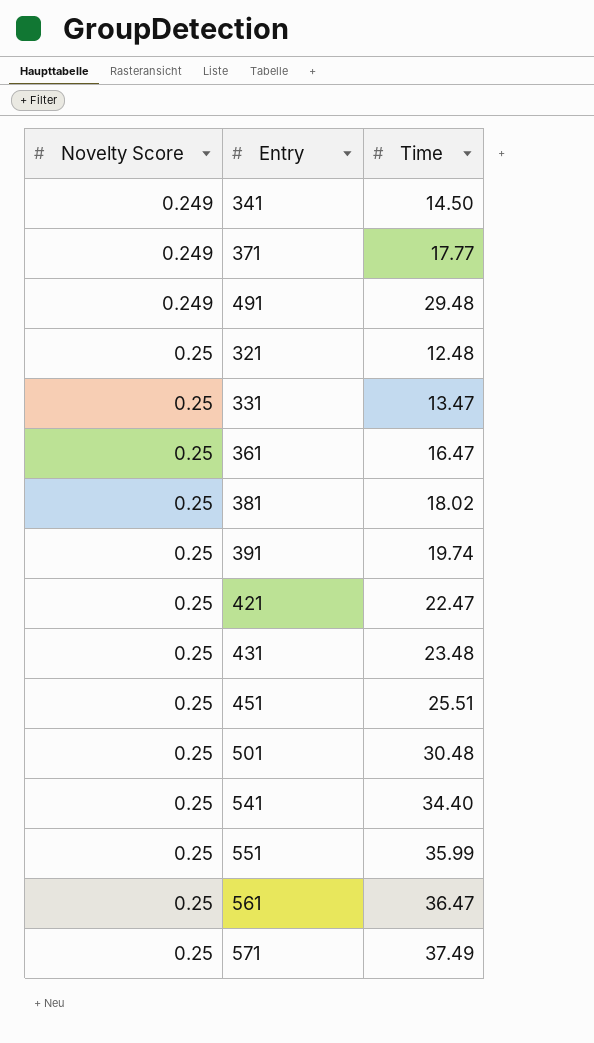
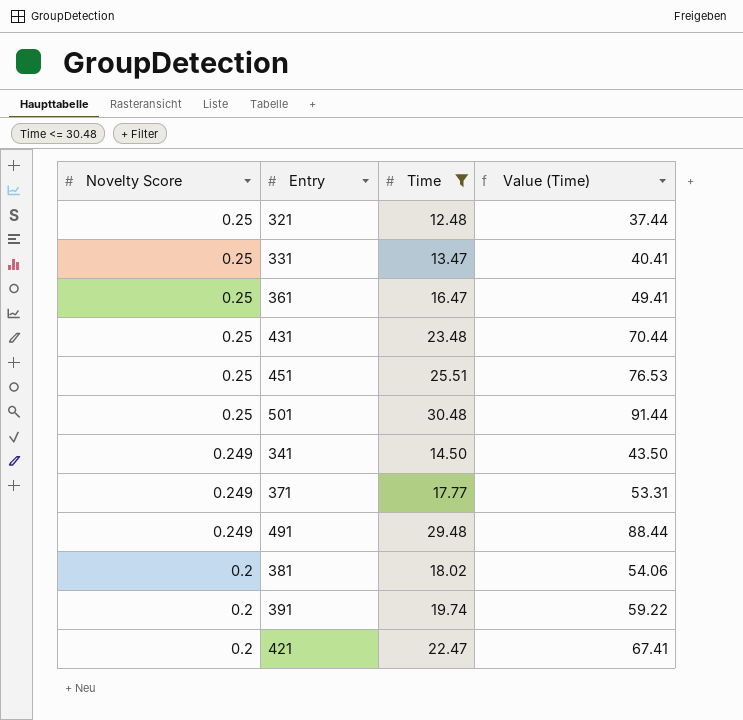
filter: none -> Time <= 30.48
row order: Novelty Score ascending -> Novelty Score descending
column Value (Time) | formula: none -> [Time] * 3
381 | Novelty Score: 0.25 -> 0.2
391 | Novelty Score: 0.25 -> 0.2
421 | Novelty Score: 0.25 -> 0.2

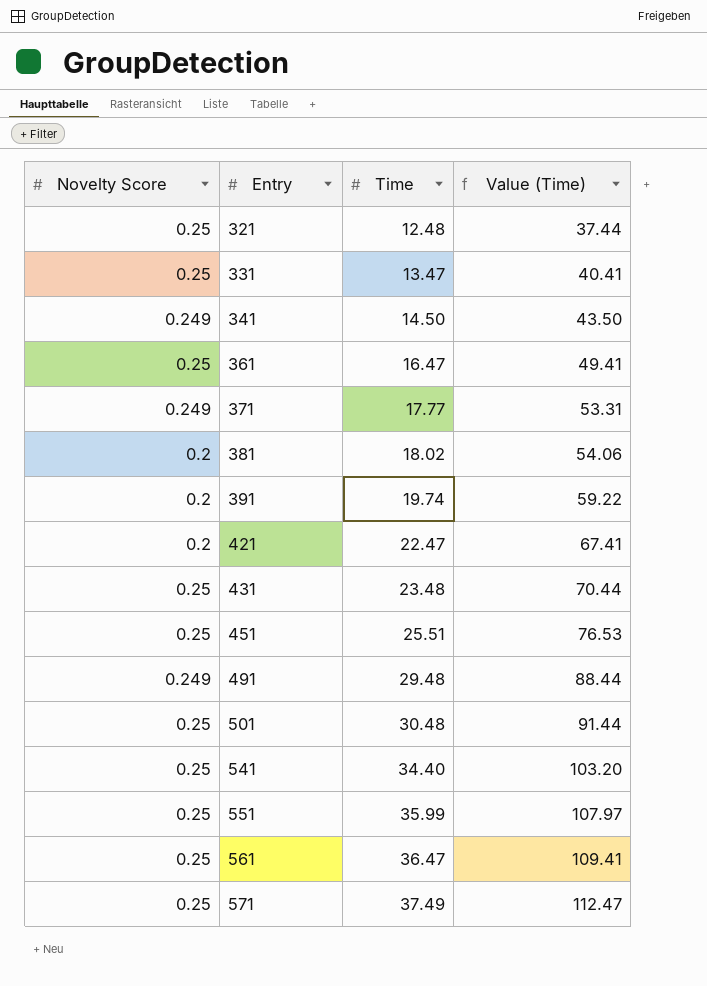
filter: Time <= 30.48 -> none
row order: Novelty Score descending -> Entry ascending

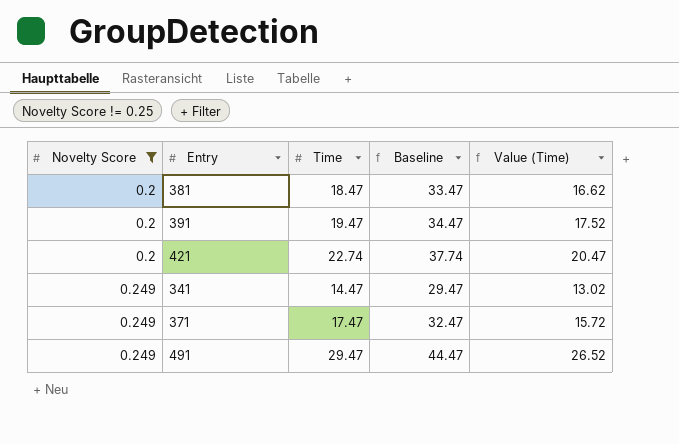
filter: none -> Novelty Score != 0.25
row order: Entry ascending -> Novelty Score ascending
column Baseline | formula: none -> [Time] + 15
column Value (Time) | formula: [Time] * 3 -> [Time] * 0.9
381 | Time: 18.02 -> 18.47
391 | Time: 19.74 -> 19.47
421 | Time: 22.47 -> 22.74
341 | Time: 14.50 -> 14.47
371 | Time: 17.77 -> 17.47
491 | Time: 29.48 -> 29.47

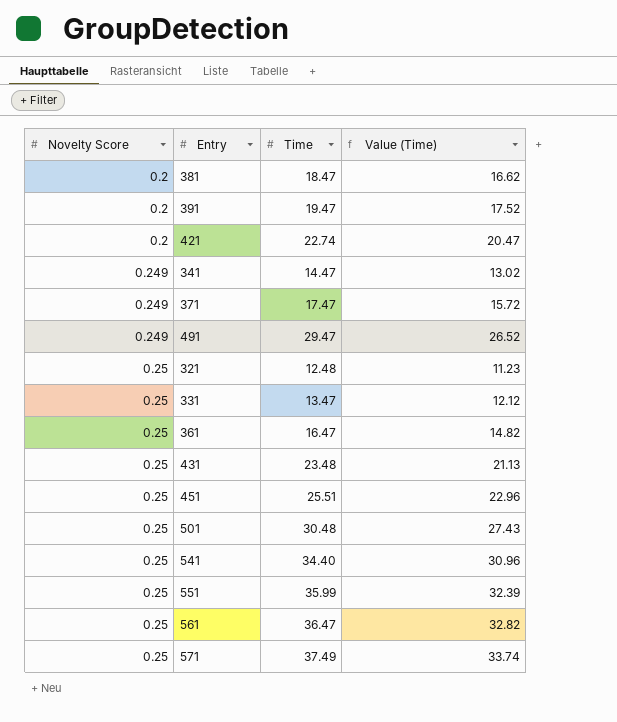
filter: Novelty Score != 0.25 -> none
column Baseline | formula: [Time] + 15 -> none

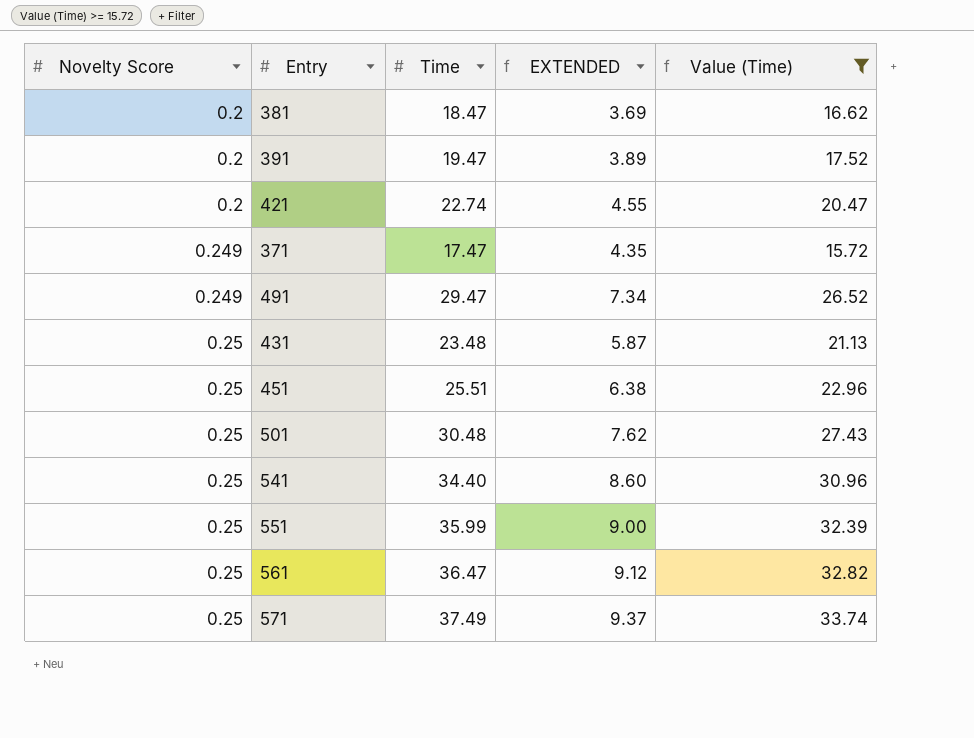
filter: none -> Value (Time) >= 15.72
column EXTENDED | formula: none -> [Novelty Score] * [Time]

